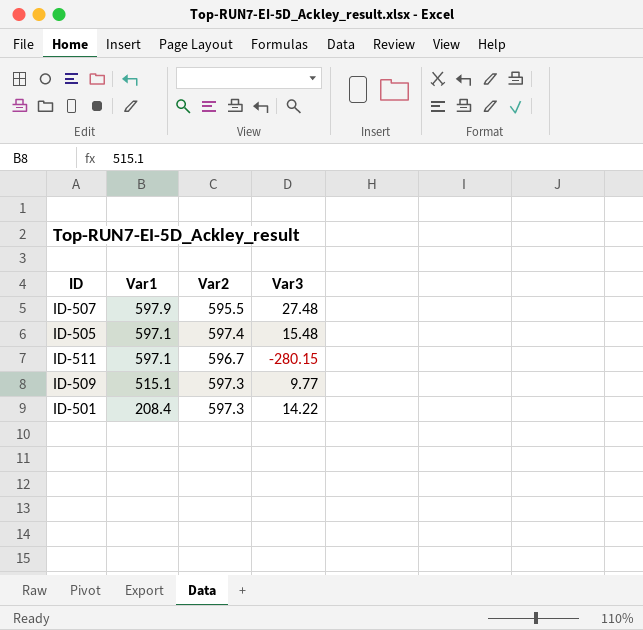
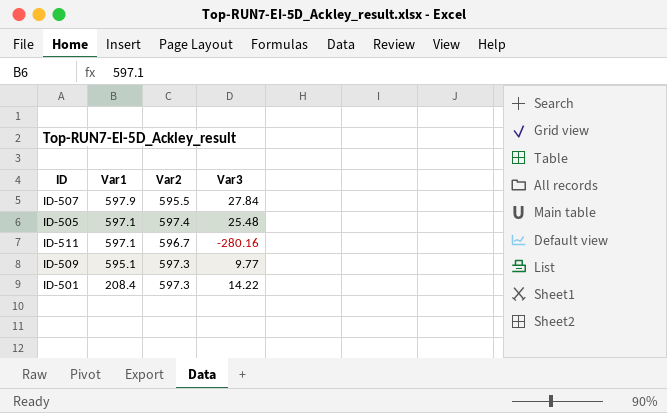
ID-507 | Var3: 27.48 -> 27.84
ID-505 | Var3: 15.48 -> 25.48
ID-511 | Var3: -280.15 -> -280.16
ID-509 | Var1: 515.1 -> 595.1

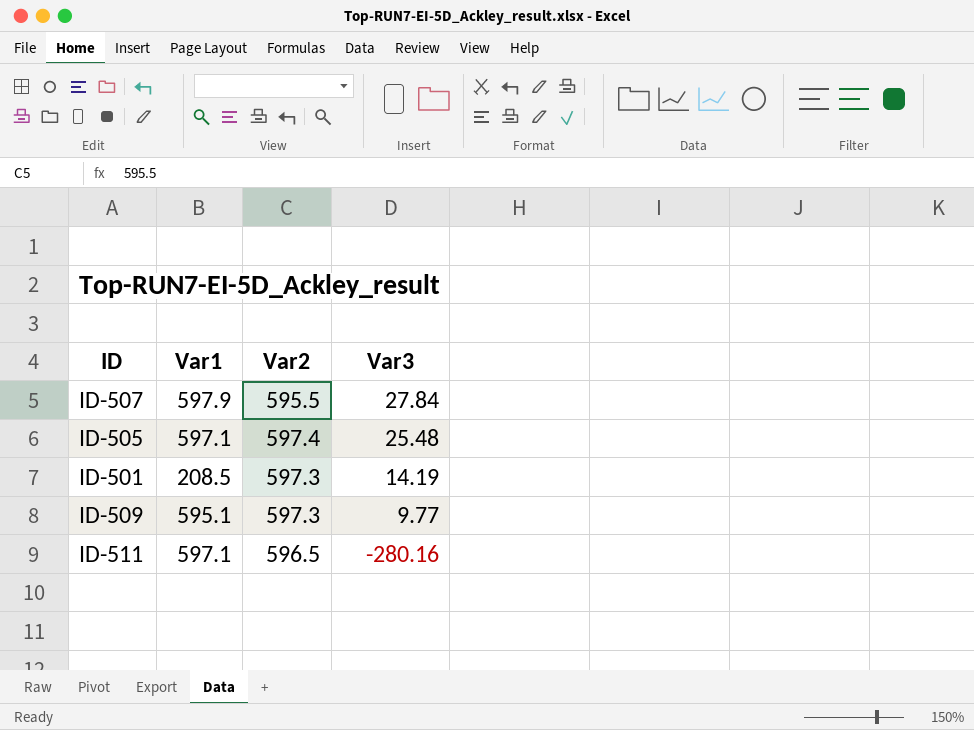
row order: Var1 descending -> Var3 descending
ID-501 | Var1: 208.4 -> 208.5
ID-501 | Var3: 14.22 -> 14.19
ID-511 | Var2: 596.7 -> 596.5

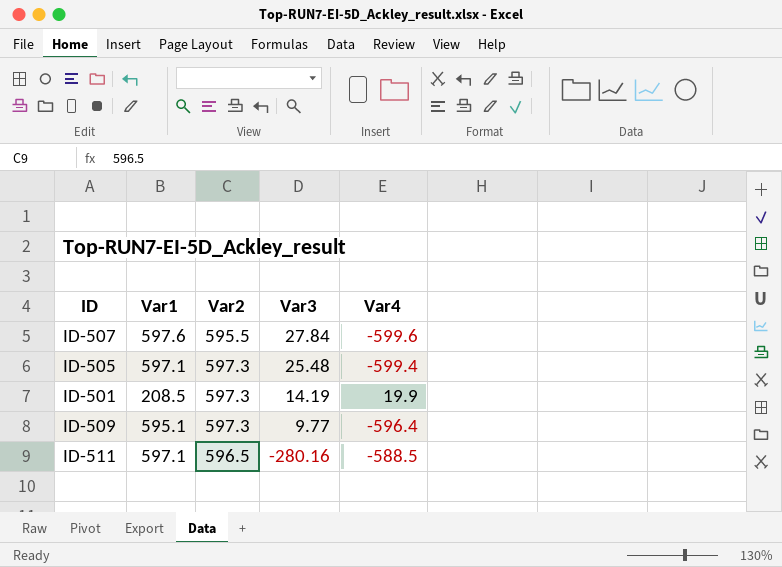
column Var4 | position: none -> 5
ID-507 | Var1: 597.9 -> 597.6
ID-505 | Var2: 597.4 -> 597.3

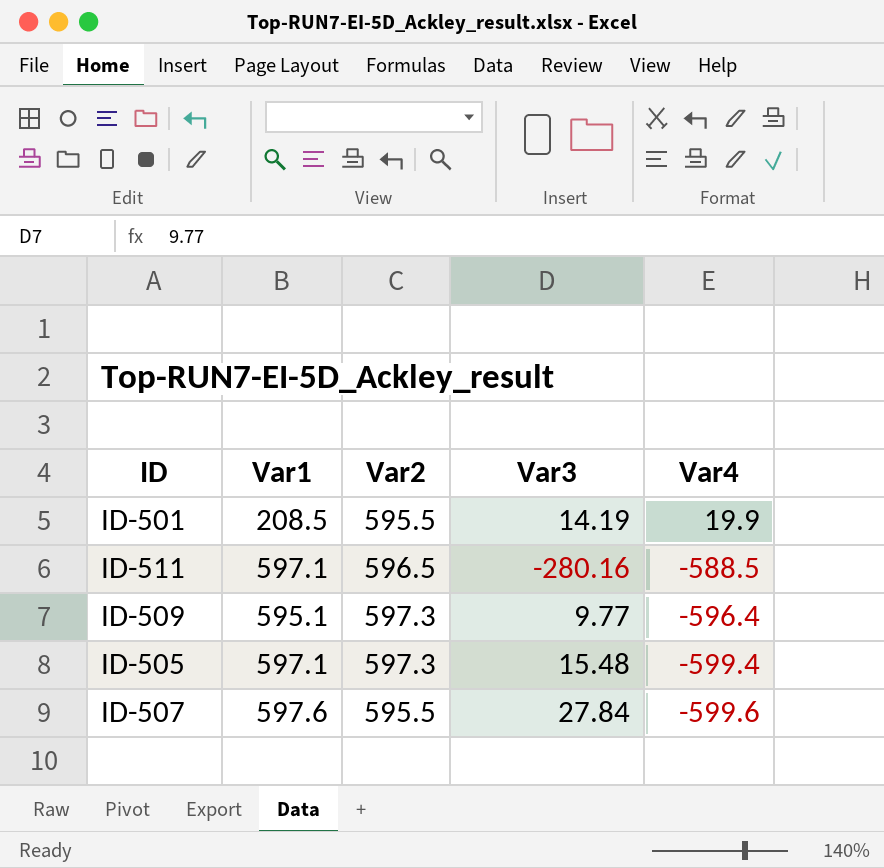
row order: Var3 descending -> Var4 descending
ID-501 | Var2: 597.3 -> 595.5
ID-505 | Var3: 25.48 -> 15.48

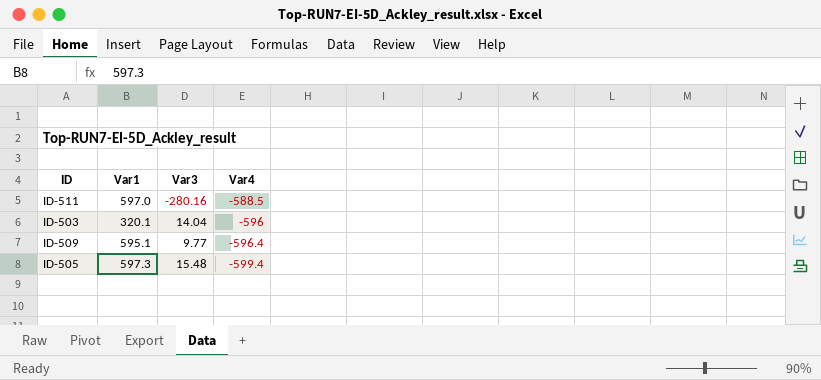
column Var2 | position: 3 -> none
row ID-501: 208.5 | 595.5 | 14.19 | 19.9 -> none
row ID-507: 597.6 | 595.5 | 27.84 | -599.6 -> none
ID-511 | Var1: 597.1 -> 597.0
row ID-503: none -> 320.1 | 14.04 | -596
ID-505 | Var1: 597.1 -> 597.3

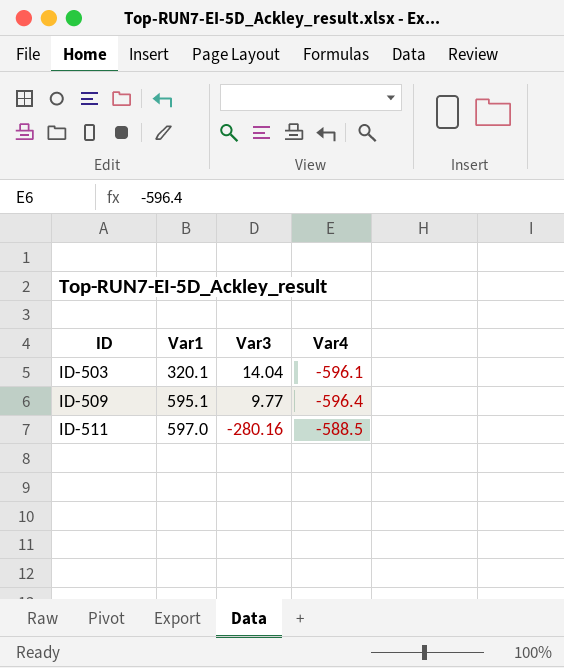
row order: Var4 descending -> ID ascending
row ID-505: 597.3 | 15.48 | -599.4 -> none
ID-503 | Var4: -596 -> -596.1

